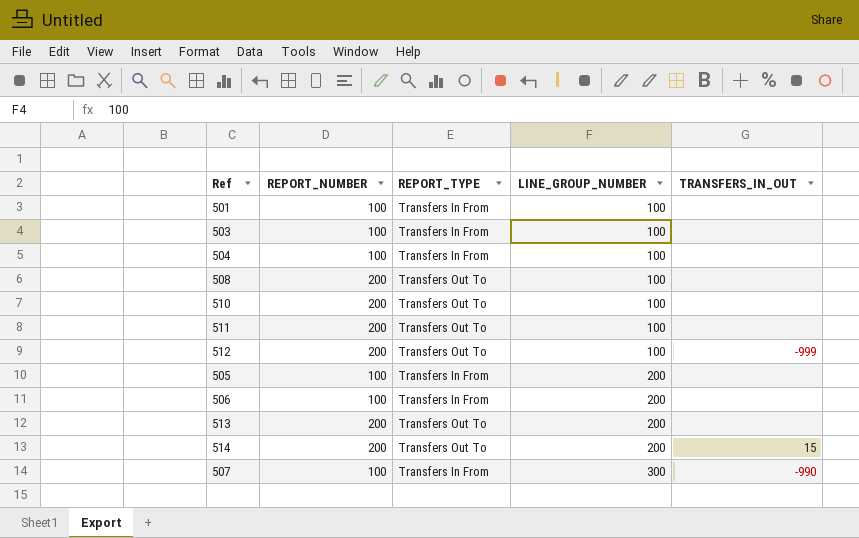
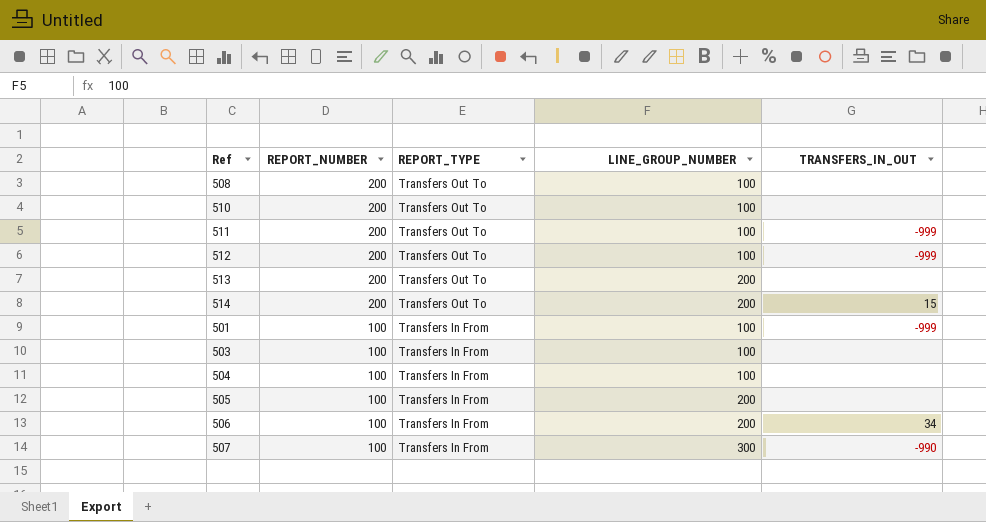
row order: LINE_GROUP_NUMBER ascending -> REPORT_NUMBER descending
511 | TRANSFERS_IN_OUT: none -> -999
501 | TRANSFERS_IN_OUT: none -> -999
506 | TRANSFERS_IN_OUT: none -> 34

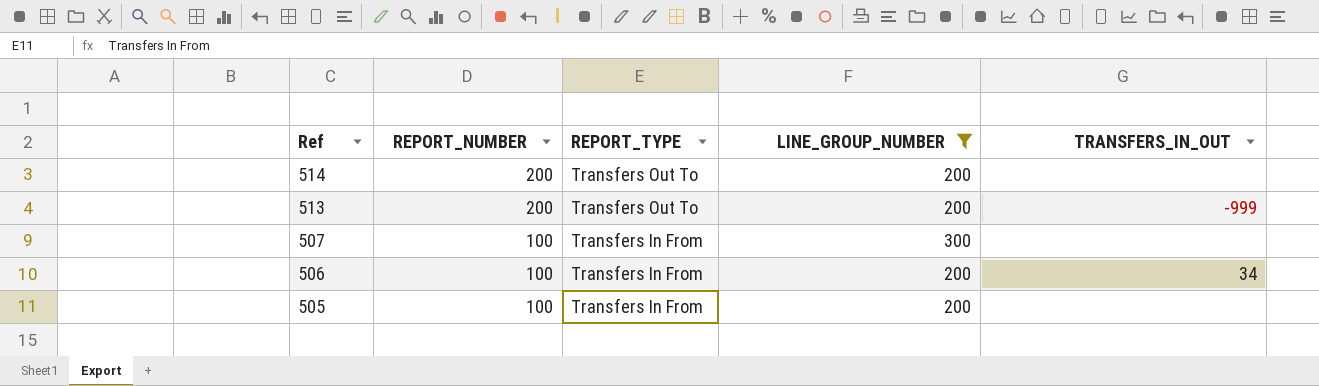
filter: none -> LINE_GROUP_NUMBER != 100
row order: REPORT_NUMBER descending -> Ref descending
514 | TRANSFERS_IN_OUT: 15 -> none
513 | TRANSFERS_IN_OUT: none -> -999
507 | TRANSFERS_IN_OUT: -990 -> none

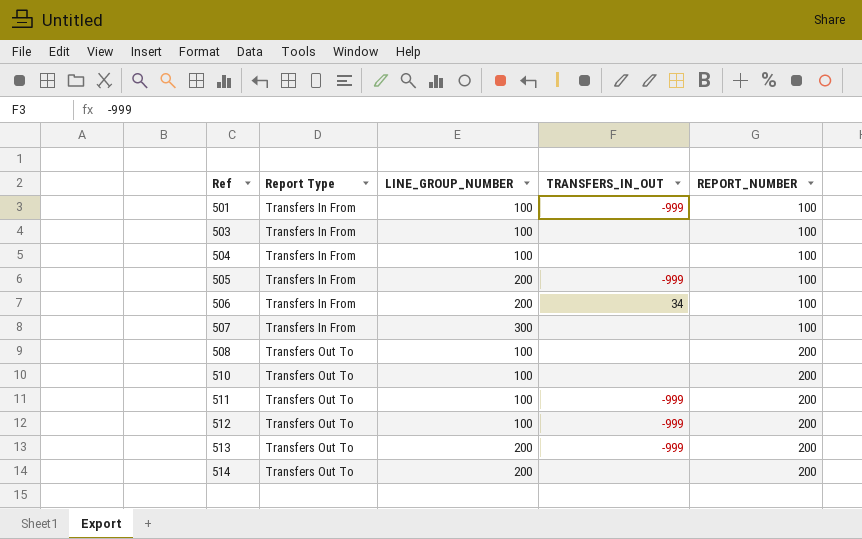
filter: LINE_GROUP_NUMBER != 100 -> none
row order: Ref descending -> Ref ascending
column name: REPORT_TYPE -> Report Type
column REPORT_NUMBER | position: 2 -> 5
505 | TRANSFERS_IN_OUT: none -> -999

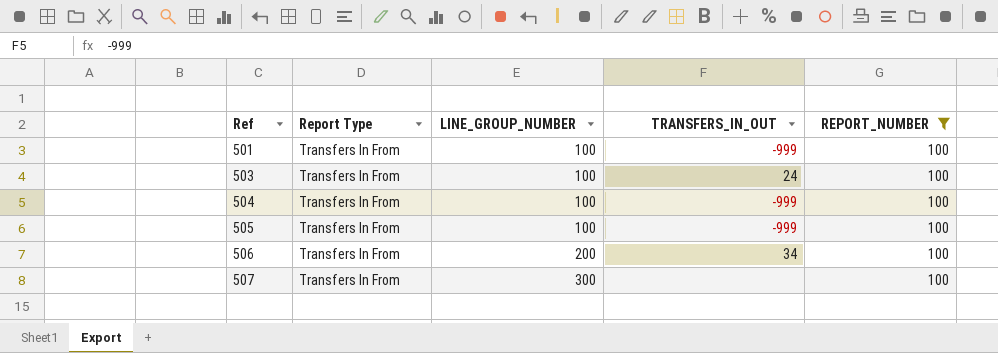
filter: none -> REPORT_NUMBER = 100
503 | TRANSFERS_IN_OUT: none -> 24
504 | TRANSFERS_IN_OUT: none -> -999
505 | LINE_GROUP_NUMBER: 200 -> 100

